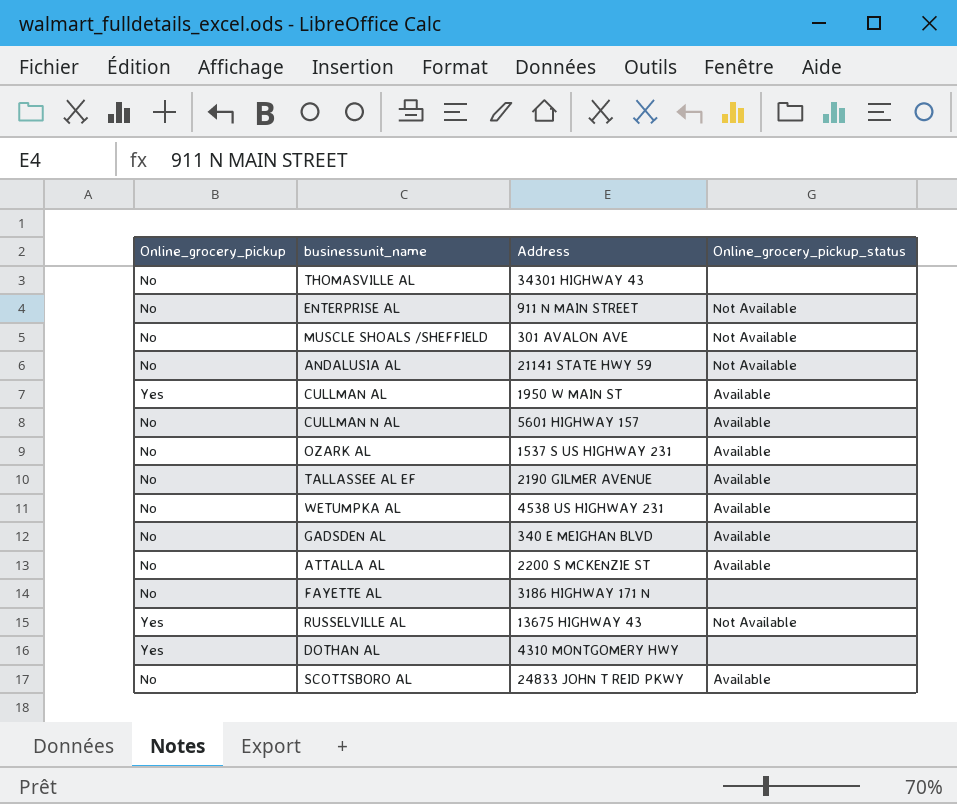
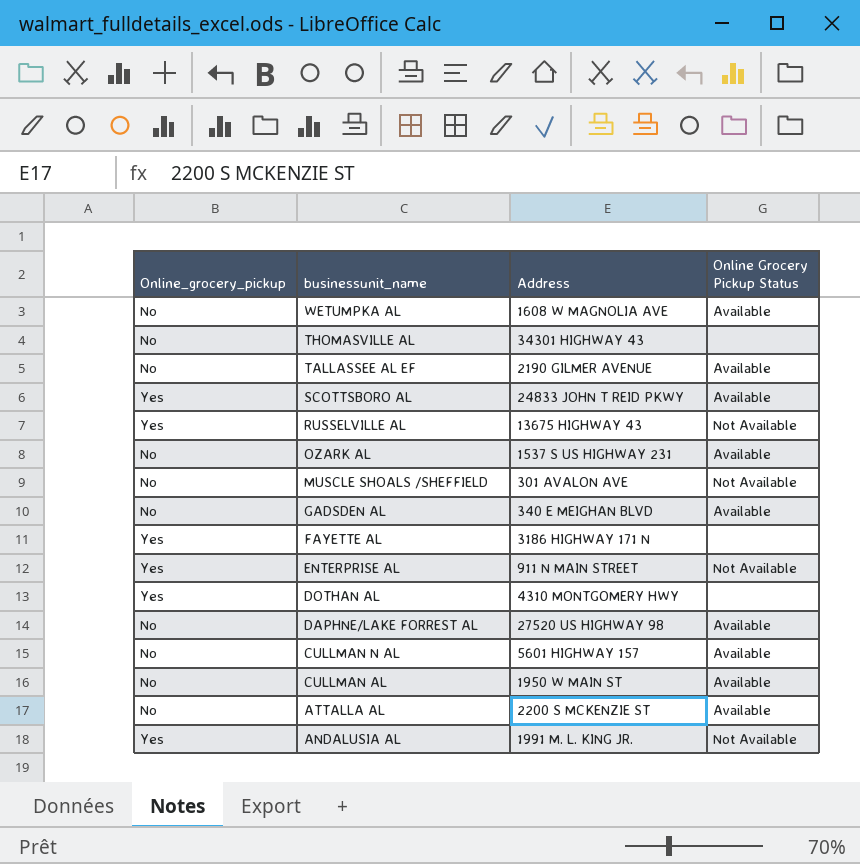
row order: none -> businessunit_name descending
column name: Online_grocery_pickup_status -> Online Grocery Pickup Status
WETUMPKA AL | Address: 4538 US HIGHWAY 231 -> 1608 W MAGNOLIA AVE
SCOTTSBORO AL | Online_grocery_pickup: No -> Yes
FAYETTE AL | Online_grocery_pickup: No -> Yes
ENTERPRISE AL | Online_grocery_pickup: No -> Yes
row DAPHNE/LAKE FORREST AL: none -> No | 27520 US HIGHWAY 98 | Available
CULLMAN AL | Online_grocery_pickup: Yes -> No
ANDALUSIA AL | Online_grocery_pickup: No -> Yes
ANDALUSIA AL | Address: 21141 STATE HWY 59 -> 1991 M. L. KING JR.

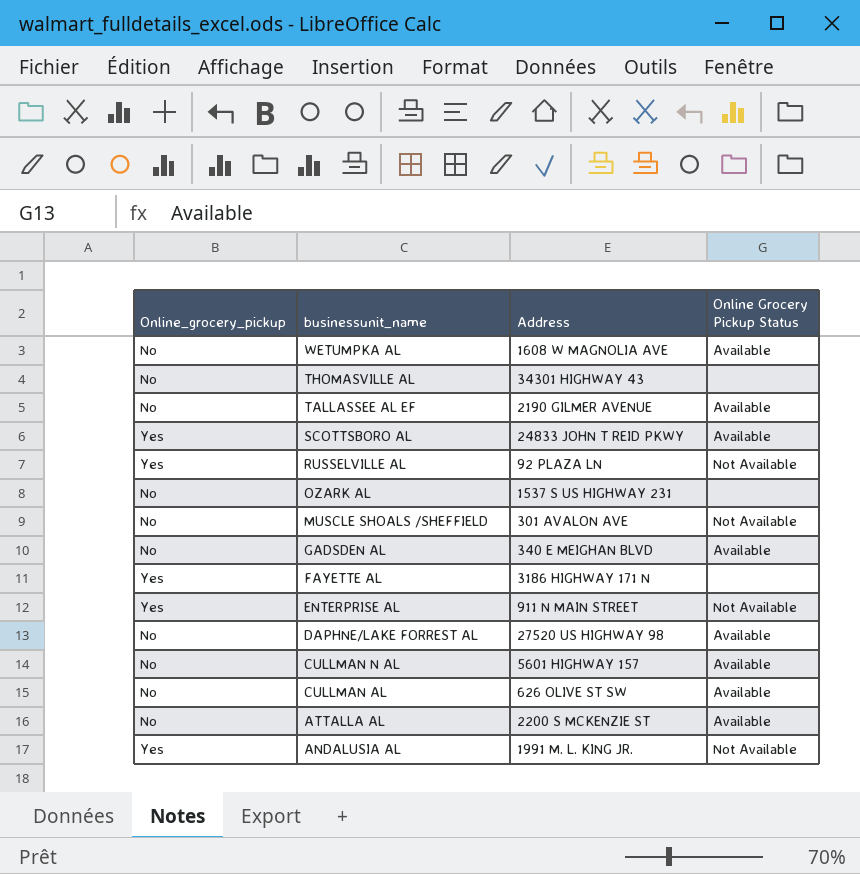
row DOTHAN AL: Yes | 4310 MONTGOMERY HWY | none -> none
RUSSELVILLE AL | Address: 13675 HIGHWAY 43 -> 92 PLAZA LN
OZARK AL | Online Grocery Pickup Status: Available -> none
CULLMAN AL | Address: 1950 W MAIN ST -> 626 OLIVE ST SW

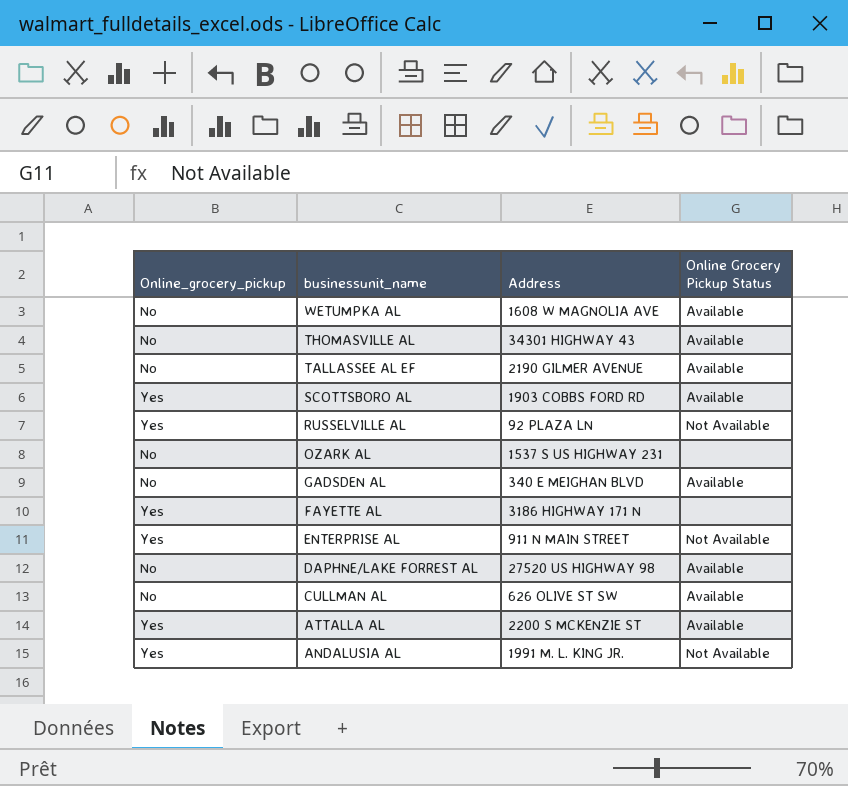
row MUSCLE SHOALS /SHEFFIELD: No | 301 AVALON AVE | Not Available -> none
row CULLMAN N AL: No | 5601 HIGHWAY 157 | Available -> none
THOMASVILLE AL | Online Grocery Pickup Status: none -> Available
SCOTTSBORO AL | Address: 24833 JOHN T REID PKWY -> 1903 COBBS FORD RD
ATTALLA AL | Online_grocery_pickup: No -> Yes

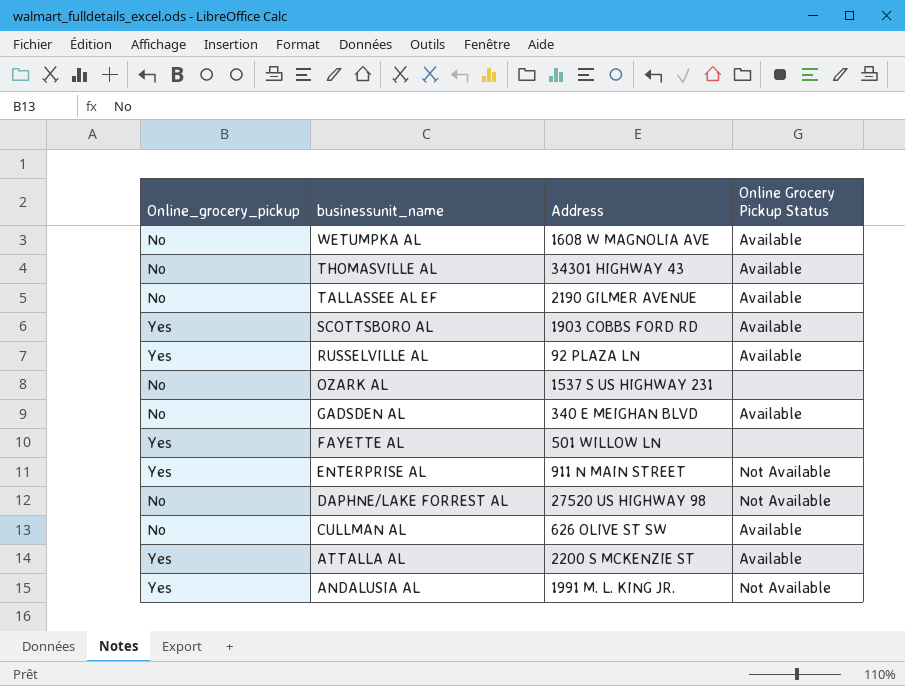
RUSSELVILLE AL | Online Grocery Pickup Status: Not Available -> Available
FAYETTE AL | Address: 3186 HIGHWAY 171 N -> 501 WILLOW LN
DAPHNE/LAKE FORREST AL | Online Grocery Pickup Status: Available -> Not Available

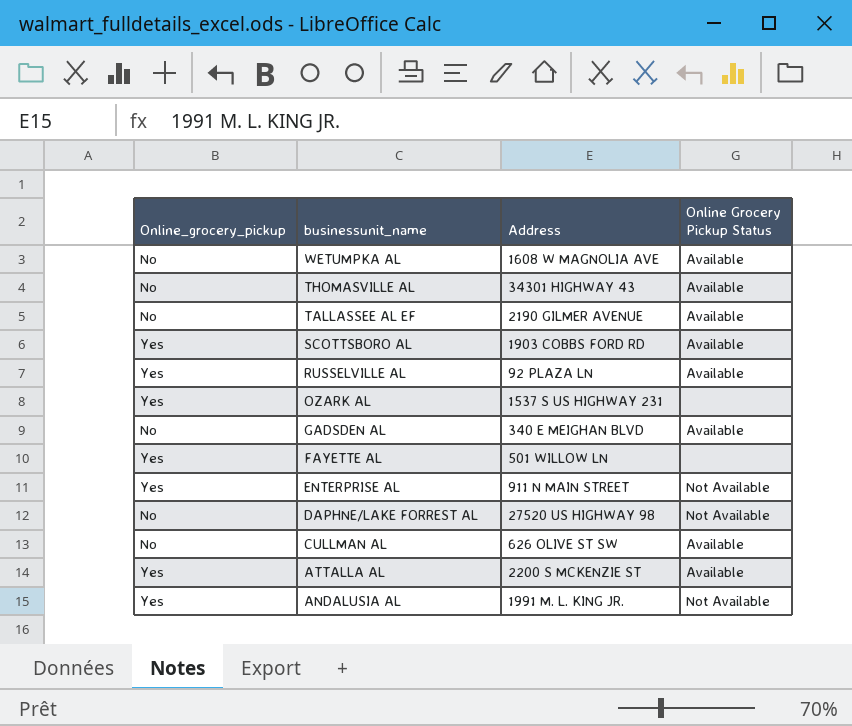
OZARK AL | Online_grocery_pickup: No -> Yes

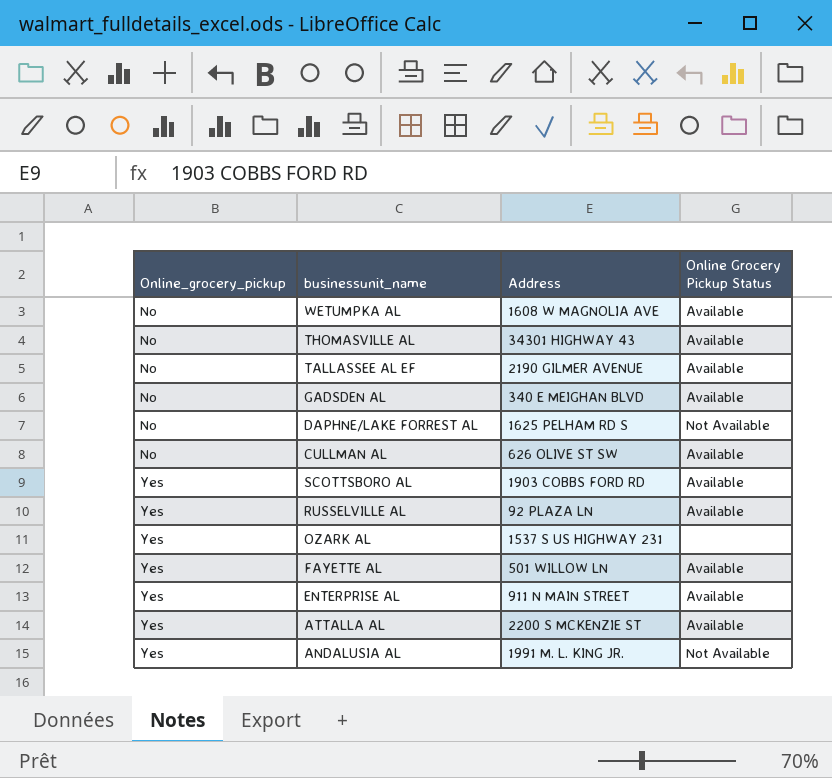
row order: businessunit_name descending -> Online_grocery_pickup ascending
DAPHNE/LAKE FORREST AL | Address: 27520 US HIGHWAY 98 -> 1625 PELHAM RD S
FAYETTE AL | Online Grocery Pickup Status: none -> Available
ENTERPRISE AL | Online Grocery Pickup Status: Not Available -> Available

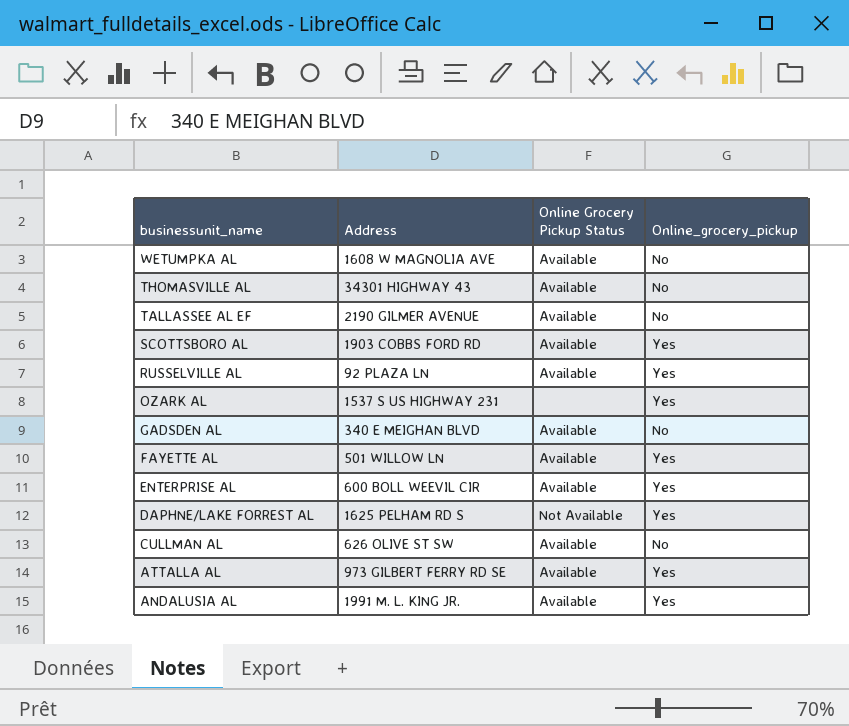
row order: Online_grocery_pickup ascending -> businessunit_name descending
column Online_grocery_pickup | position: 1 -> 4
ENTERPRISE AL | Address: 911 N MAIN STREET -> 600 BOLL WEEVIL CIR
DAPHNE/LAKE FORREST AL | Online_grocery_pickup: No -> Yes
ATTALLA AL | Address: 2200 S MCKENZIE ST -> 973 GILBERT FERRY RD SE
ANDALUSIA AL | Online Grocery Pickup Status: Not Available -> Available

